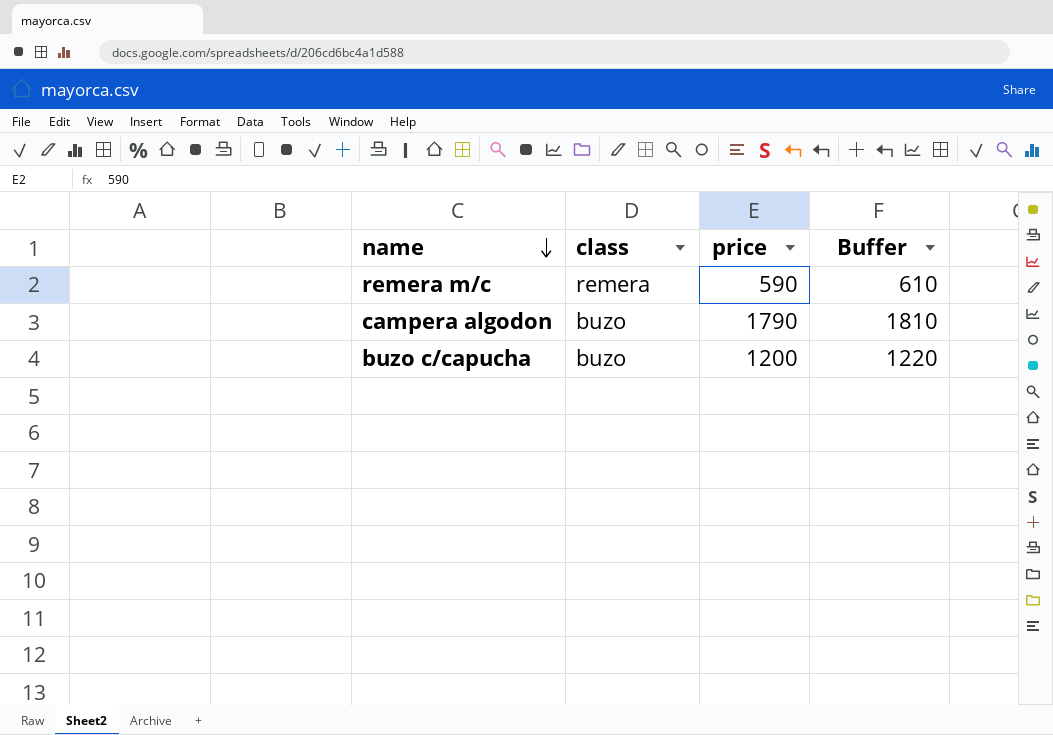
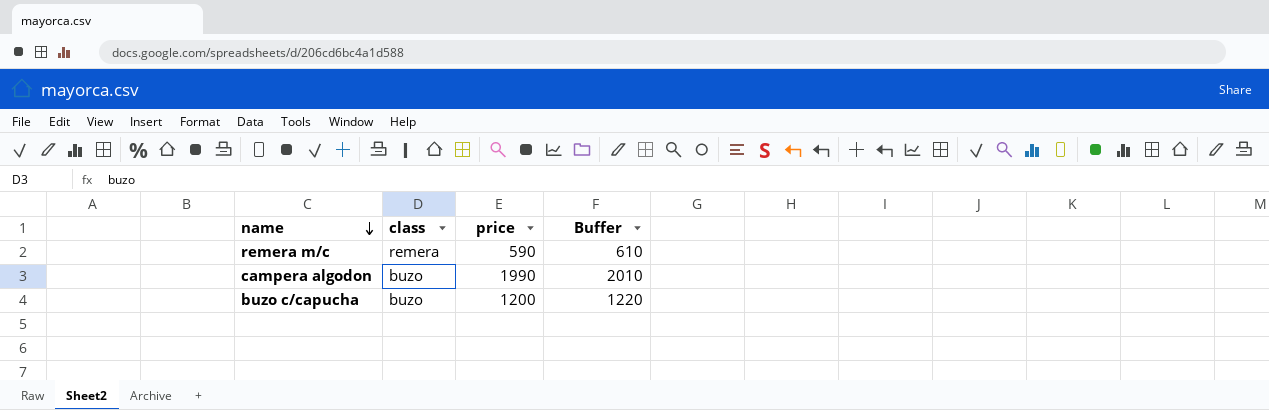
campera algodon | price: 1790 -> 1990
campera algodon | Buffer: 1810 -> 2010

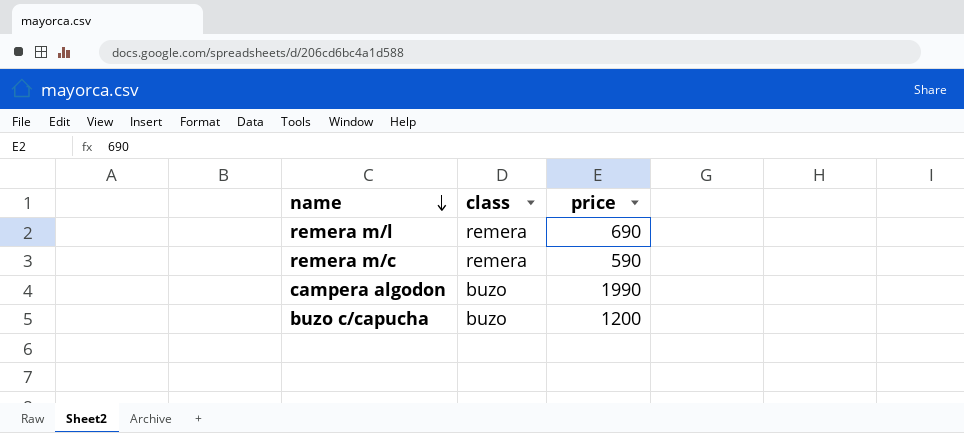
column Buffer | formula: [price] + 20 -> none
row remera m/l: none -> remera | 690

